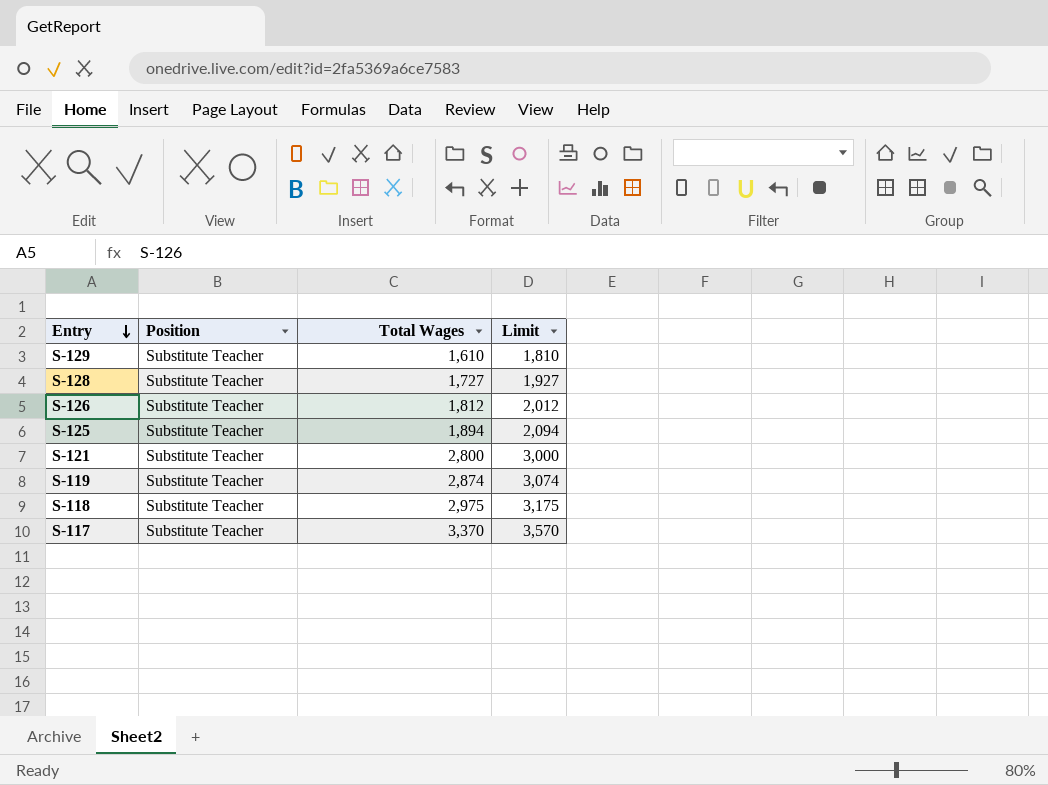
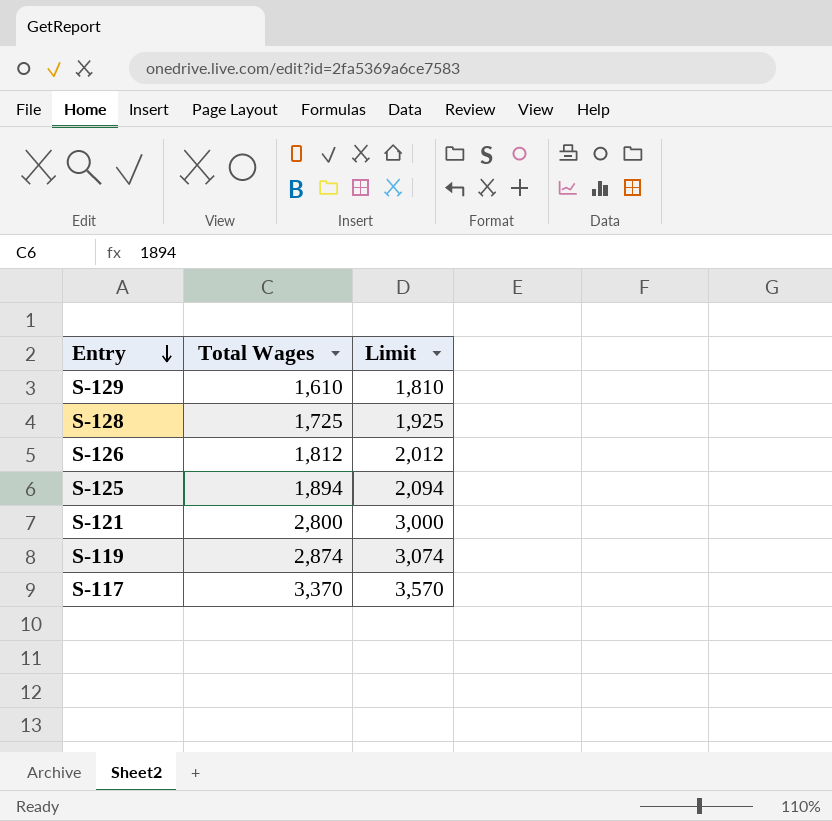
column Position | position: 2 -> none
row S-118: Substitute Teacher | 2,975 | 3,175 -> none
S-128 | Total Wages: 1,727 -> 1,725
S-128 | Limit: 1,927 -> 1,925

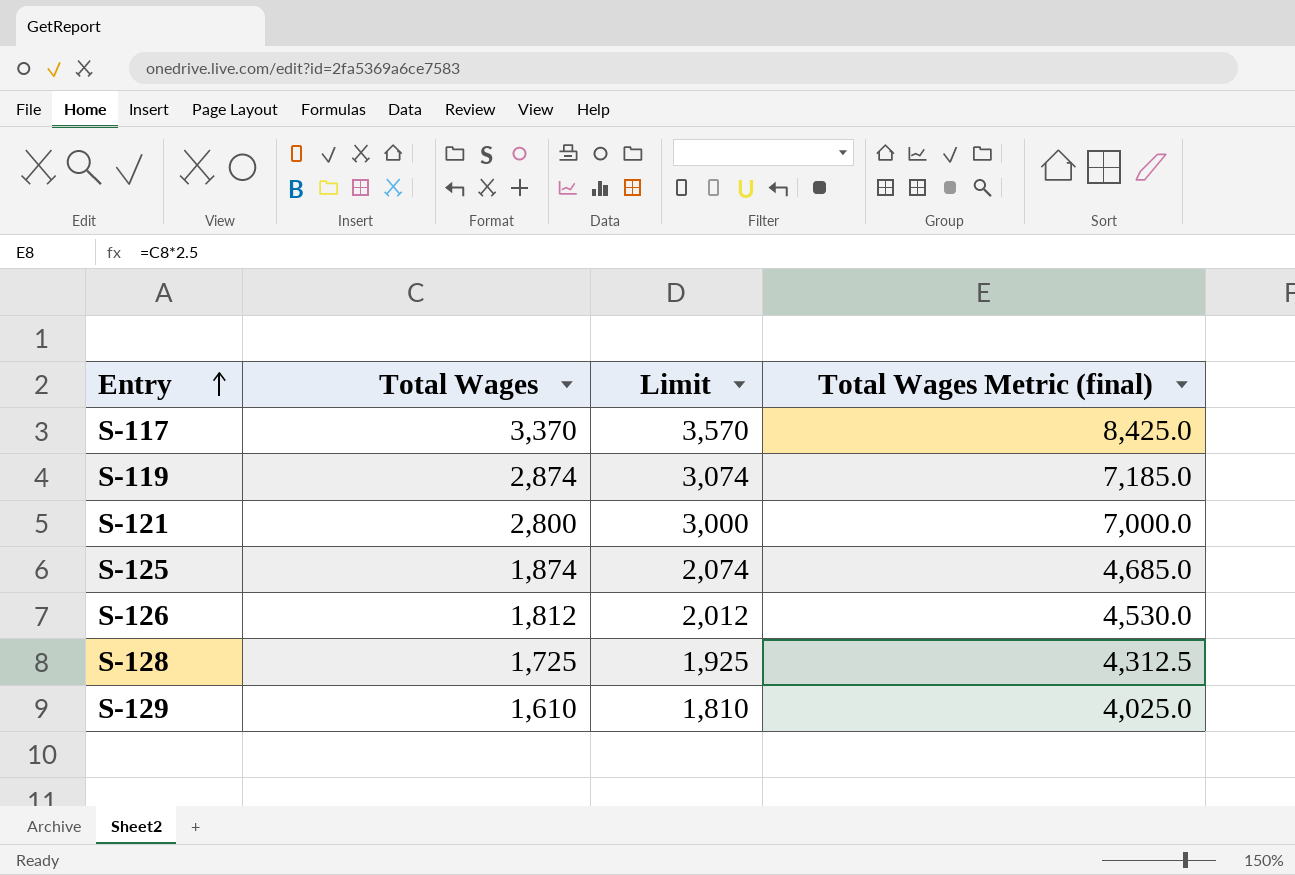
row order: Entry descending -> Entry ascending
column Total Wages Metric (final) | formula: none -> [Total Wages] * 2.5
S-125 | Total Wages: 1,894 -> 1,874
S-125 | Limit: 2,094 -> 2,074

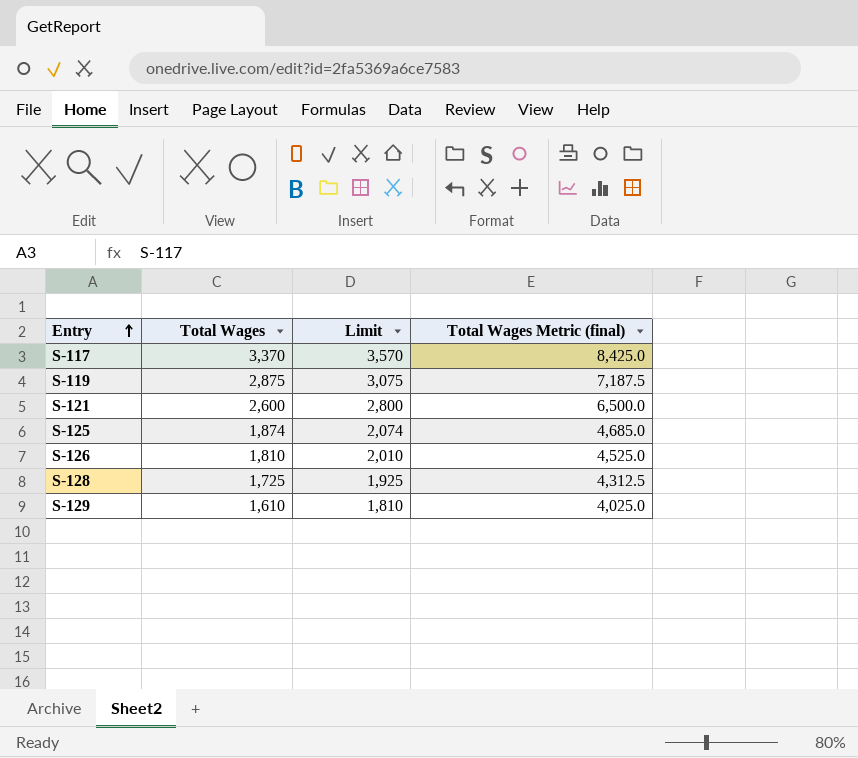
S-119 | Total Wages: 2,874 -> 2,875
S-119 | Limit: 3,074 -> 3,075
S-119 | Total Wages Metric (final): 7,185.0 -> 7,187.5
S-121 | Total Wages: 2,800 -> 2,600
S-121 | Limit: 3,000 -> 2,800
S-121 | Total Wages Metric (final): 7,000.0 -> 6,500.0
S-126 | Total Wages: 1,812 -> 1,810
S-126 | Limit: 2,012 -> 2,010
S-126 | Total Wages Metric (final): 4,530.0 -> 4,525.0

